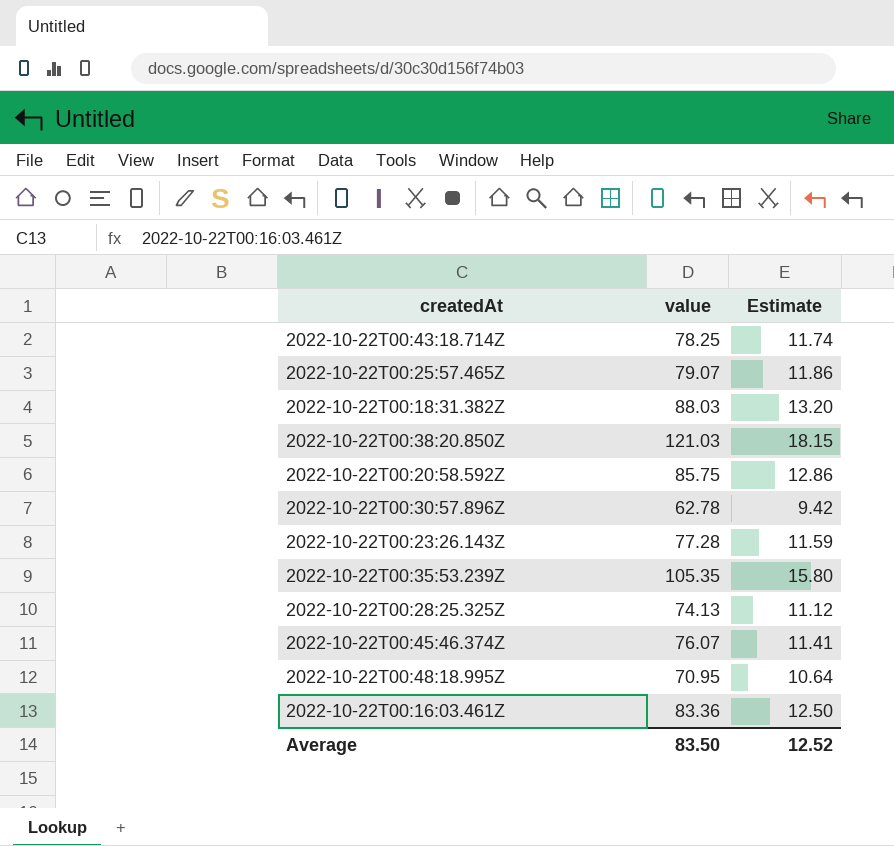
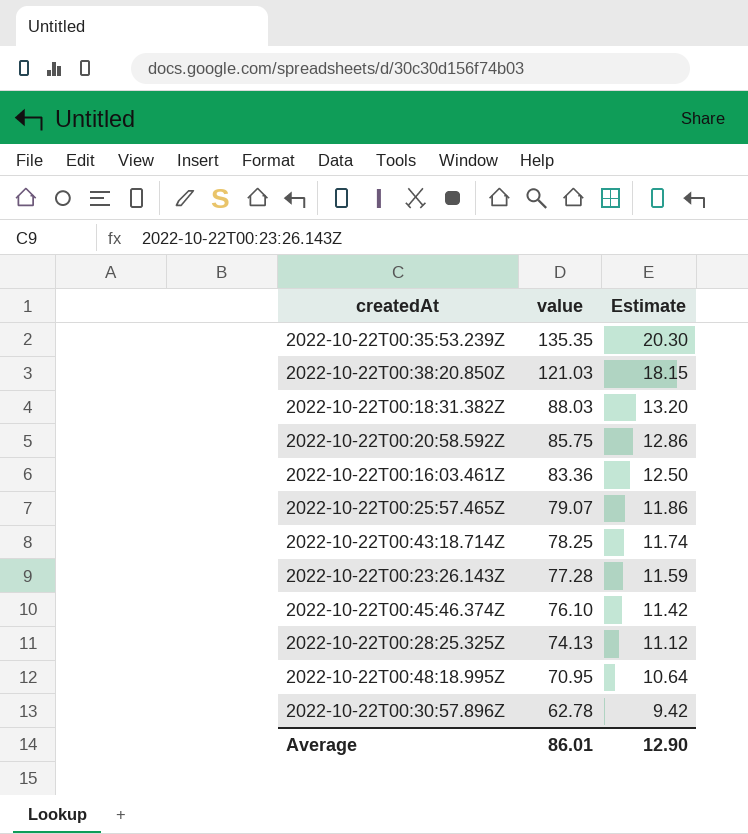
row order: none -> value descending
2022-10-22T00:35:53.239Z | value: 105.35 -> 135.35
2022-10-22T00:35:53.239Z | Estimate: 15.80 -> 20.30
2022-10-22T00:45:46.374Z | value: 76.07 -> 76.10
2022-10-22T00:45:46.374Z | Estimate: 11.41 -> 11.42
Average | value: 83.50 -> 86.01
Average | Estimate: 12.52 -> 12.90

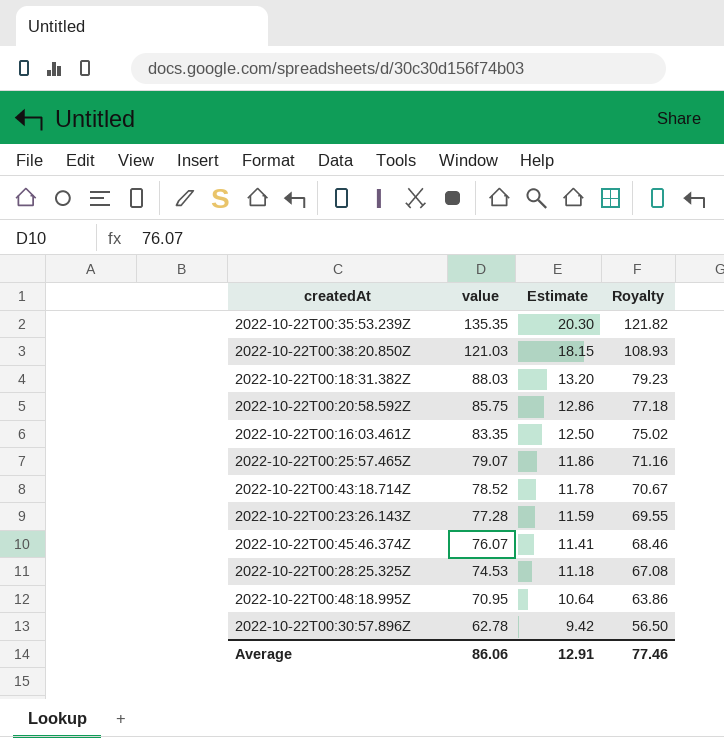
column Royalty | formula: none -> [value] * 0.9
2022-10-22T00:16:03.461Z | value: 83.36 -> 83.35
2022-10-22T00:43:18.714Z | value: 78.25 -> 78.52
2022-10-22T00:43:18.714Z | Estimate: 11.74 -> 11.78
2022-10-22T00:45:46.374Z | value: 76.10 -> 76.07
2022-10-22T00:45:46.374Z | Estimate: 11.42 -> 11.41
2022-10-22T00:28:25.325Z | value: 74.13 -> 74.53
2022-10-22T00:28:25.325Z | Estimate: 11.12 -> 11.18
Average | value: 86.01 -> 86.06
Average | Estimate: 12.90 -> 12.91

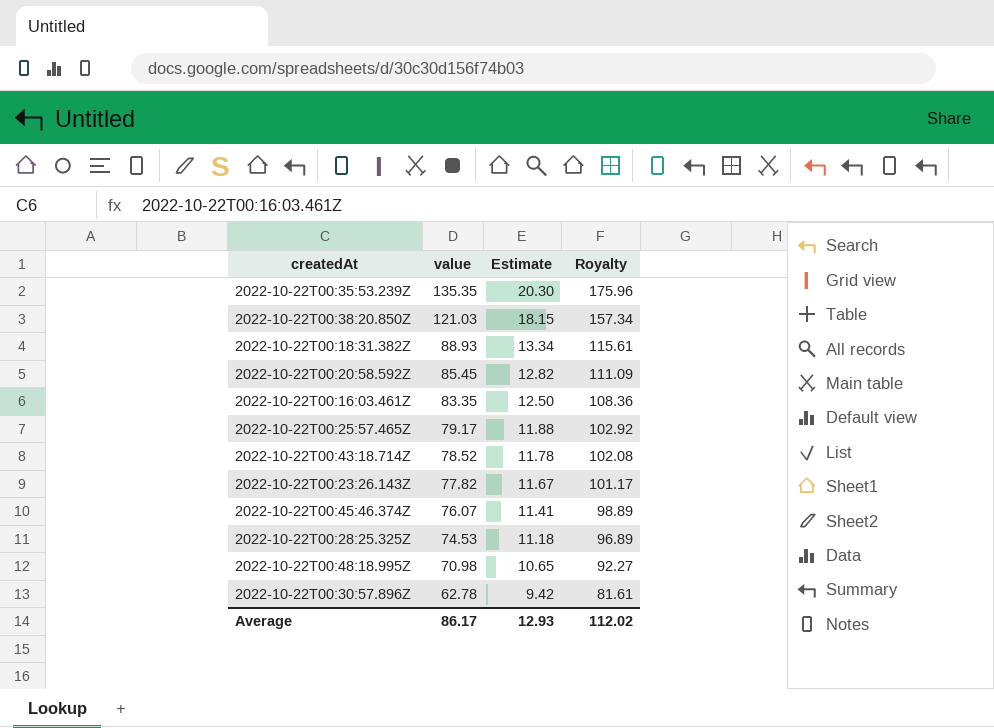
column Royalty | formula: [value] * 0.9 -> [value] * 1.3
2022-10-22T00:18:31.382Z | value: 88.03 -> 88.93
2022-10-22T00:18:31.382Z | Estimate: 13.20 -> 13.34
2022-10-22T00:20:58.592Z | value: 85.75 -> 85.45
2022-10-22T00:20:58.592Z | Estimate: 12.86 -> 12.82
2022-10-22T00:25:57.465Z | value: 79.07 -> 79.17
2022-10-22T00:25:57.465Z | Estimate: 11.86 -> 11.88
2022-10-22T00:23:26.143Z | value: 77.28 -> 77.82
2022-10-22T00:23:26.143Z | Estimate: 11.59 -> 11.67
2022-10-22T00:48:18.995Z | value: 70.95 -> 70.98
2022-10-22T00:48:18.995Z | Estimate: 10.64 -> 10.65
Average | value: 86.06 -> 86.17
Average | Estimate: 12.91 -> 12.93
Average | Royalty: 77.46 -> 112.02

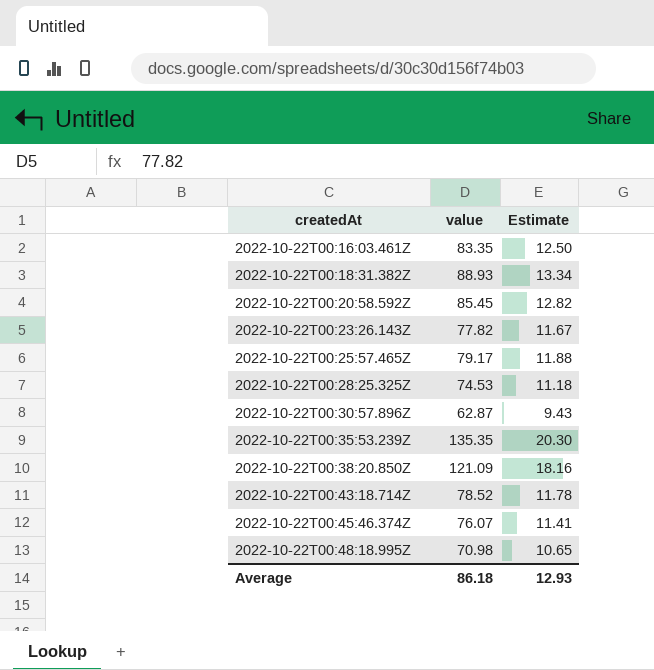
row order: value descending -> createdAt ascending
column Royalty | formula: [value] * 1.3 -> none
2022-10-22T00:30:57.896Z | value: 62.78 -> 62.87
2022-10-22T00:30:57.896Z | Estimate: 9.42 -> 9.43
2022-10-22T00:38:20.850Z | value: 121.03 -> 121.09
2022-10-22T00:38:20.850Z | Estimate: 18.15 -> 18.16
Average | value: 86.17 -> 86.18

